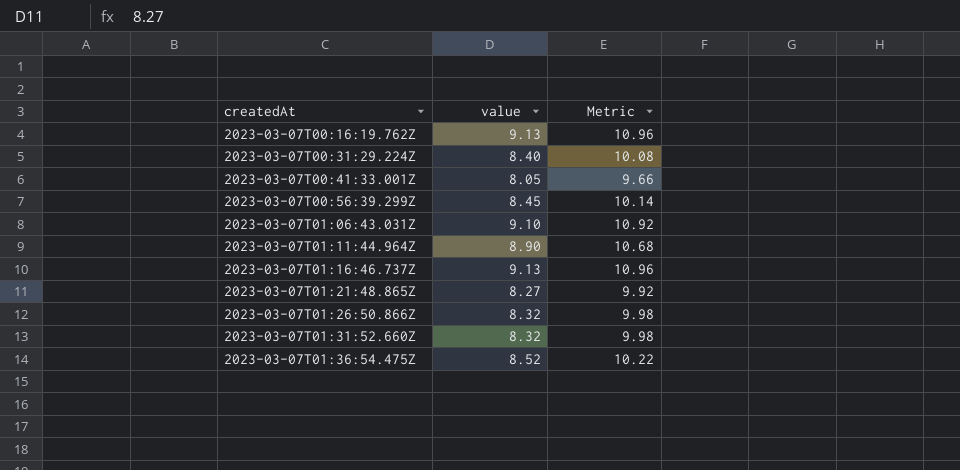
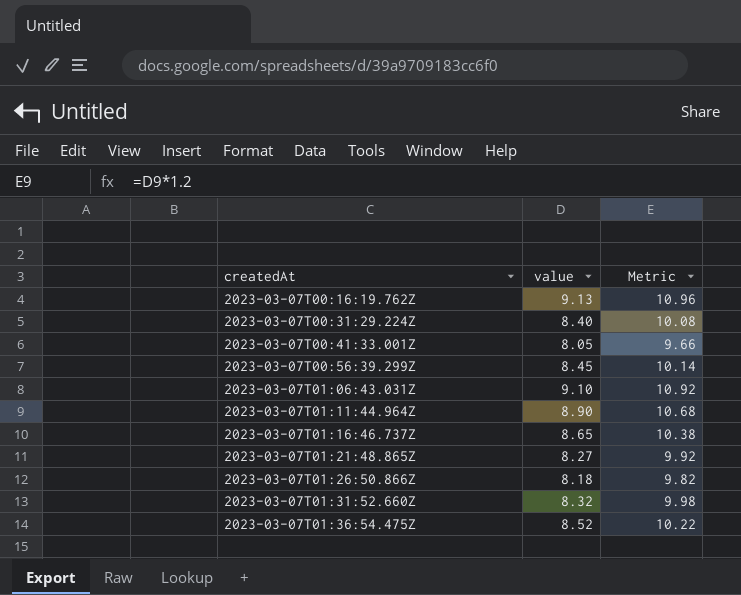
2023-03-07T01:16:46.737Z | value: 9.13 -> 8.65
2023-03-07T01:16:46.737Z | Metric: 10.96 -> 10.38
2023-03-07T01:26:50.866Z | value: 8.32 -> 8.18
2023-03-07T01:26:50.866Z | Metric: 9.98 -> 9.82

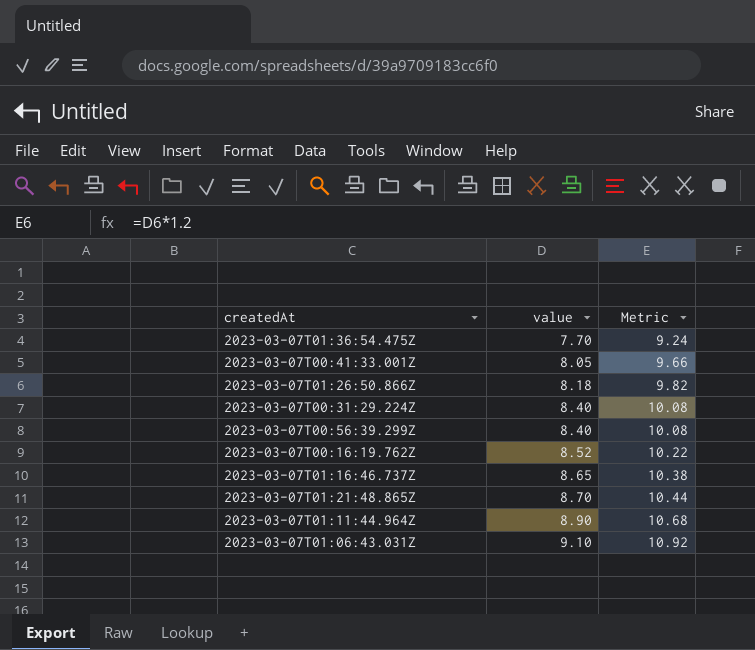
row order: createdAt ascending -> value ascending
row 2023-03-07T01:31:52.660Z: 8.32 | 9.98 -> none
2023-03-07T01:36:54.475Z | value: 8.52 -> 7.70
2023-03-07T01:36:54.475Z | Metric: 10.22 -> 9.24
2023-03-07T00:56:39.299Z | value: 8.45 -> 8.40
2023-03-07T00:56:39.299Z | Metric: 10.14 -> 10.08
2023-03-07T00:16:19.762Z | value: 9.13 -> 8.52
2023-03-07T00:16:19.762Z | Metric: 10.96 -> 10.22
2023-03-07T01:21:48.865Z | value: 8.27 -> 8.70
2023-03-07T01:21:48.865Z | Metric: 9.92 -> 10.44

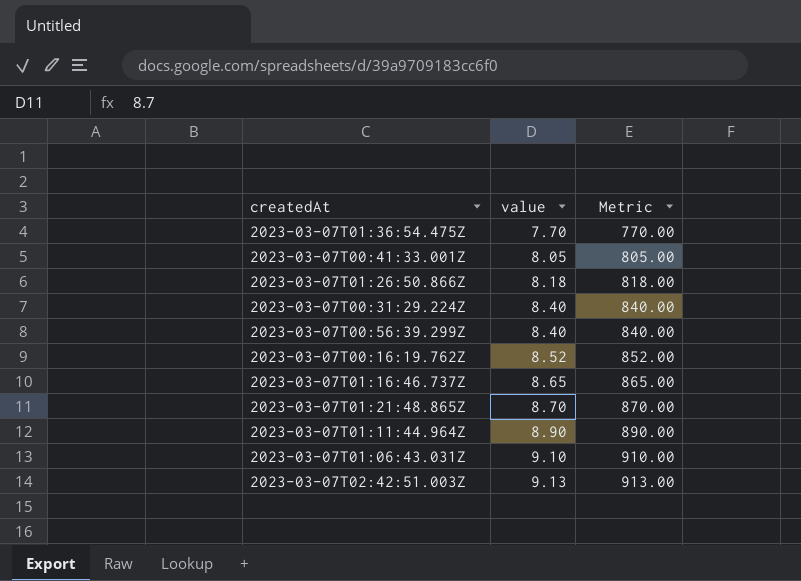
column Metric | formula: [value] * 1.2 -> [value] * 100
row 2023-03-07T02:42:51.003Z: none -> 9.13 | 913.00

